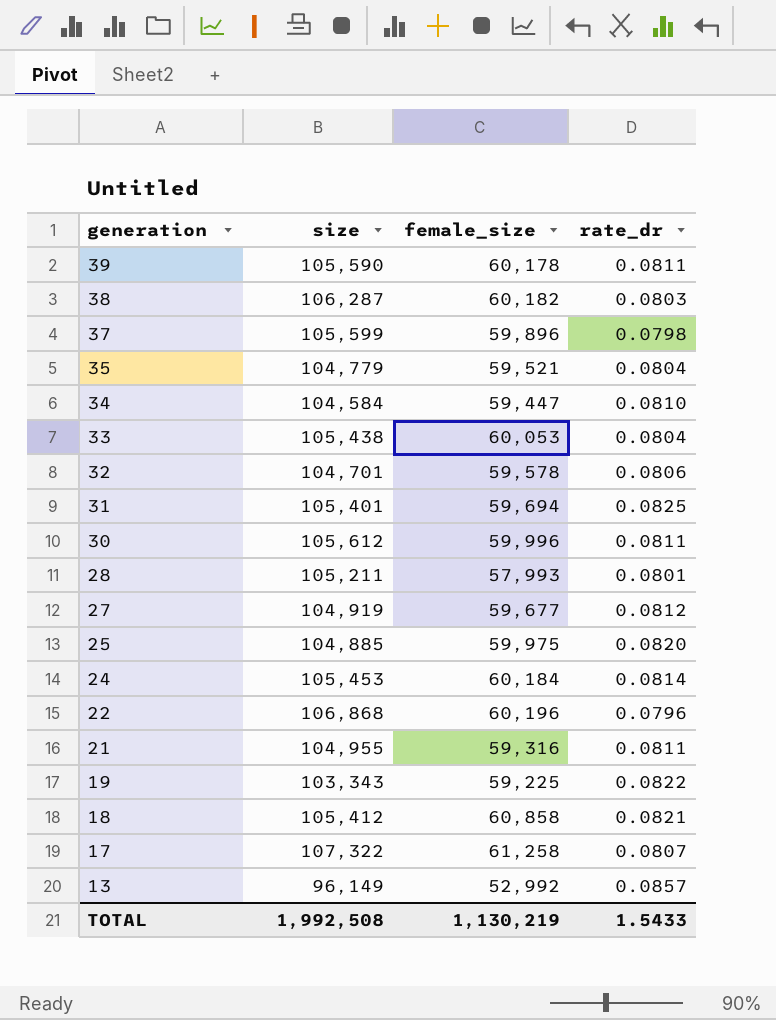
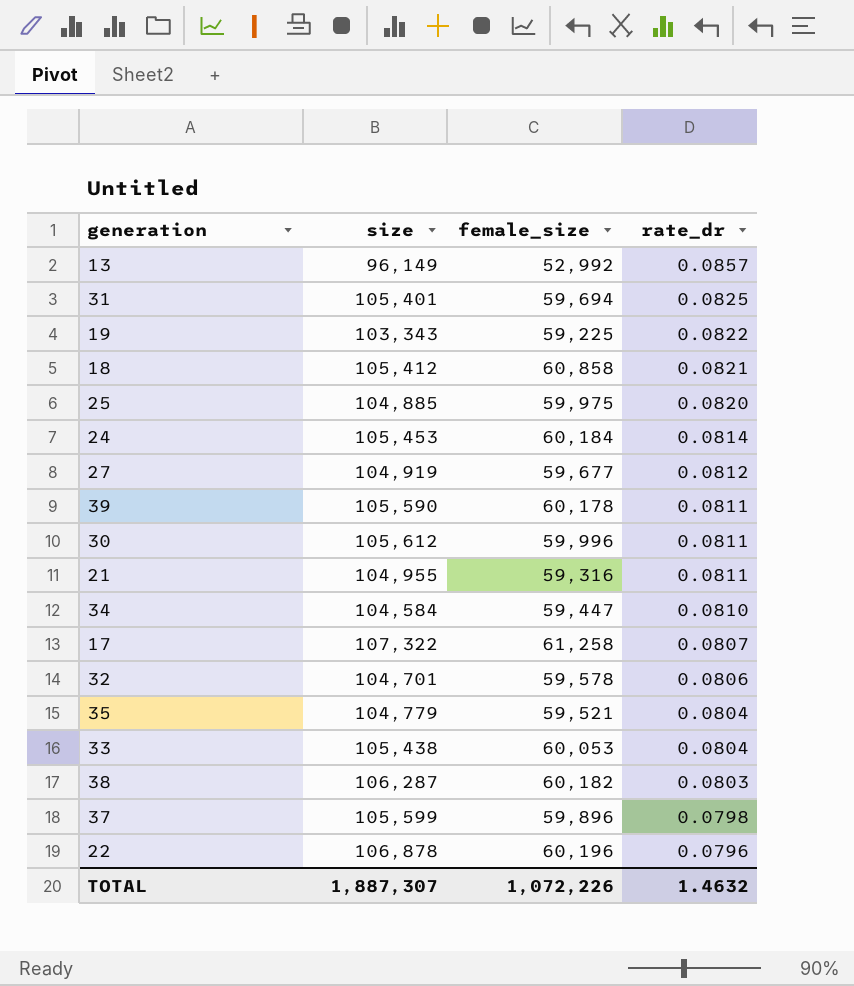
row order: generation descending -> rate_dr descending
row 28: 105,211 | 57,993 | 0.0801 -> none
22 | size: 106,868 -> 106,878
TOTAL | size: 1,992,508 -> 1,887,307
TOTAL | female_size: 1,130,219 -> 1,072,226
TOTAL | rate_dr: 1.5433 -> 1.4632

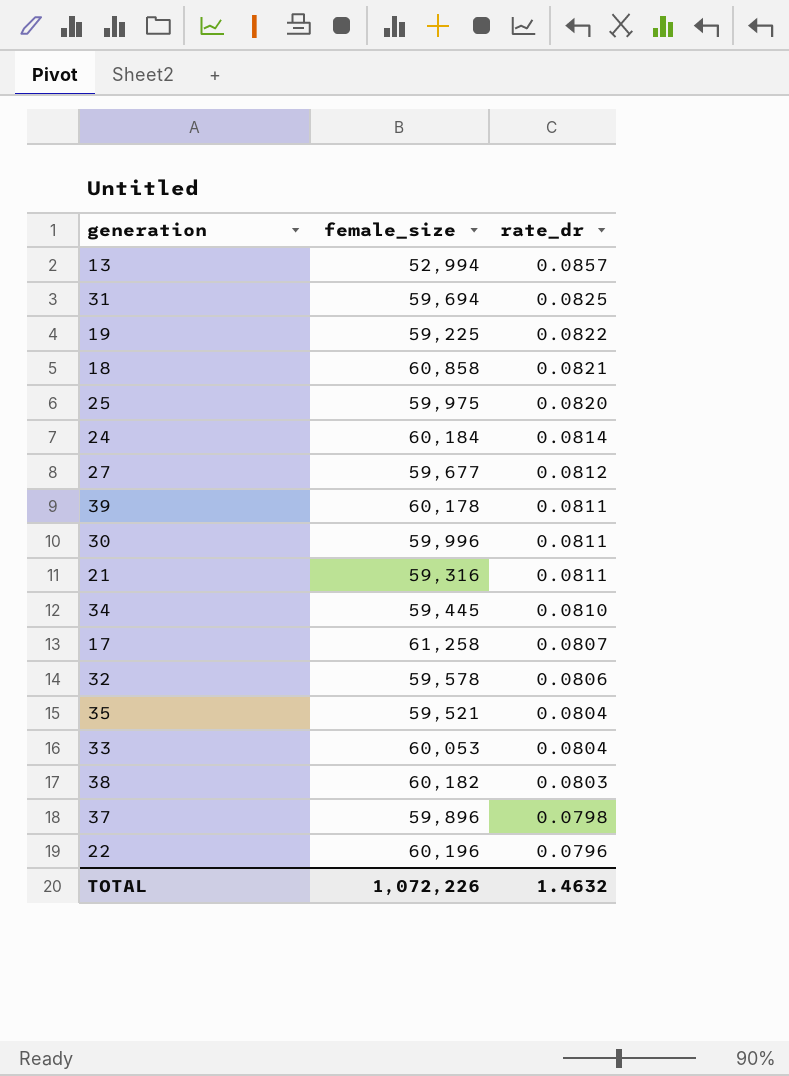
column size | position: 2 -> none
13 | female_size: 52,992 -> 52,994
34 | female_size: 59,447 -> 59,445

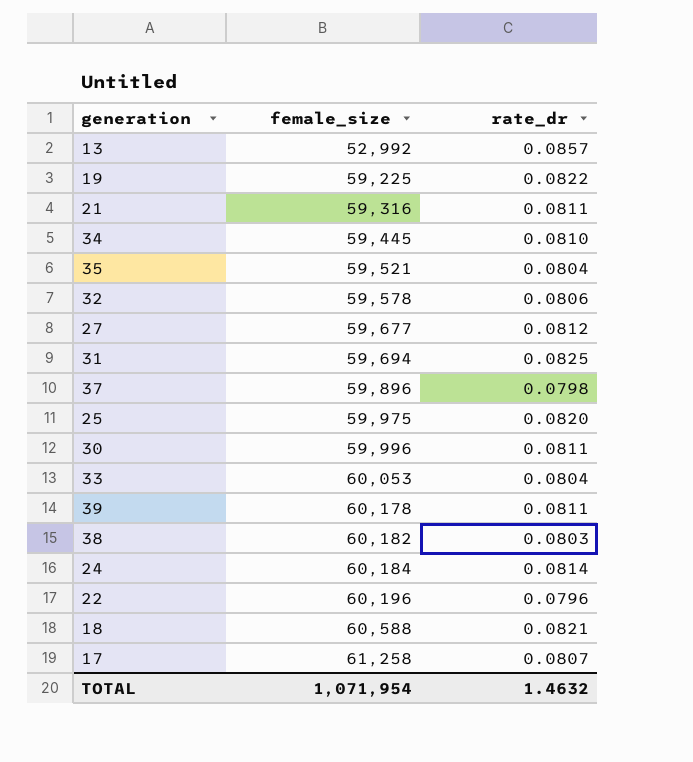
row order: rate_dr descending -> female_size ascending
13 | female_size: 52,994 -> 52,992
18 | female_size: 60,858 -> 60,588
TOTAL | female_size: 1,072,226 -> 1,071,954

